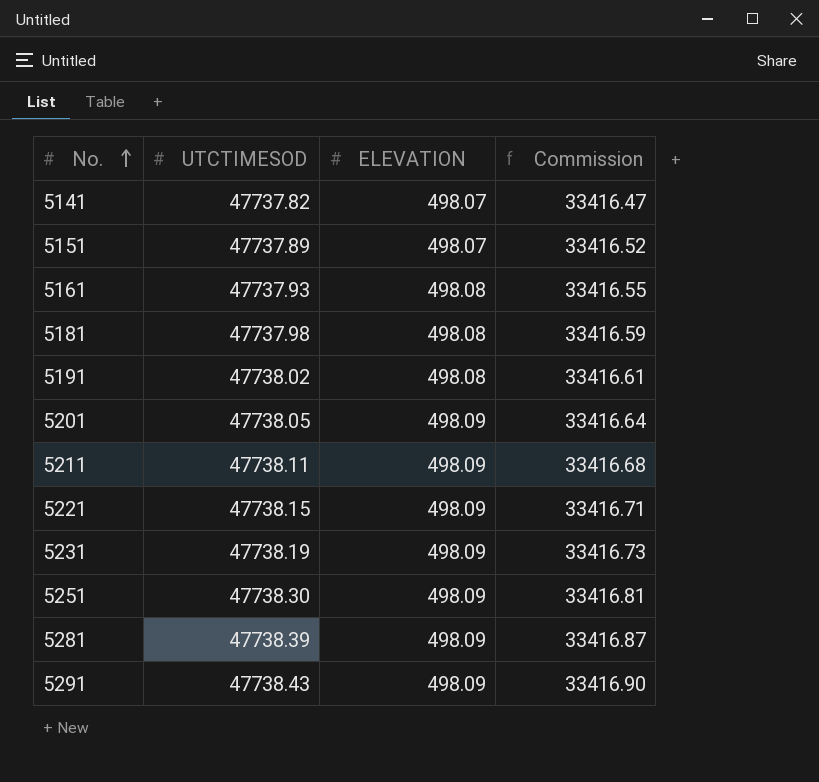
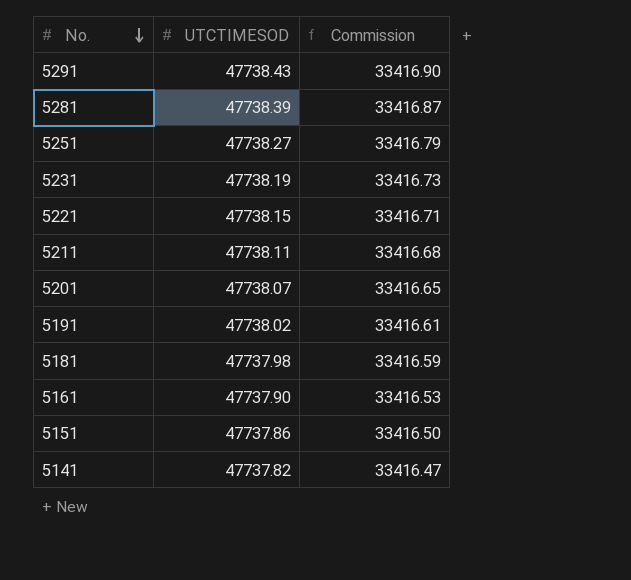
row order: No. ascending -> No. descending
column ELEVATION | position: 3 -> none
5251 | UTCTIMESOD: 47738.30 -> 47738.27
5251 | Commission: 33416.81 -> 33416.79
5201 | UTCTIMESOD: 47738.05 -> 47738.07
5201 | Commission: 33416.64 -> 33416.65
5161 | UTCTIMESOD: 47737.93 -> 47737.90
5161 | Commission: 33416.55 -> 33416.53
5151 | UTCTIMESOD: 47737.89 -> 47737.86
5151 | Commission: 33416.52 -> 33416.50

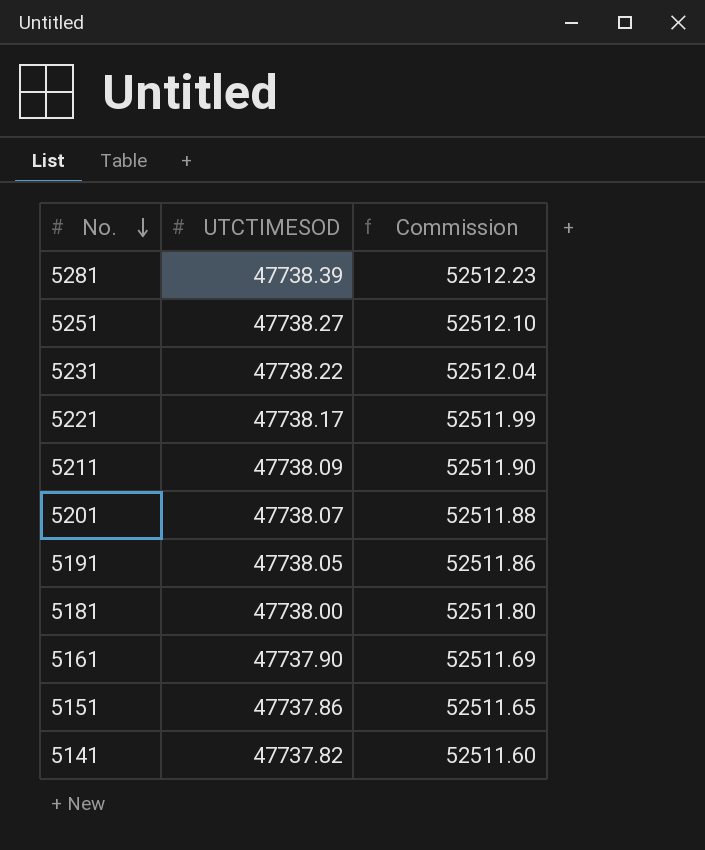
column Commission | formula: [UTCTIMESOD] * 0.7 -> [UTCTIMESOD] * 1.1
row 5291: 47738.43 | 33416.90 -> none
5231 | UTCTIMESOD: 47738.19 -> 47738.22
5221 | UTCTIMESOD: 47738.15 -> 47738.17
5211 | UTCTIMESOD: 47738.11 -> 47738.09
5191 | UTCTIMESOD: 47738.02 -> 47738.05
5181 | UTCTIMESOD: 47737.98 -> 47738.00

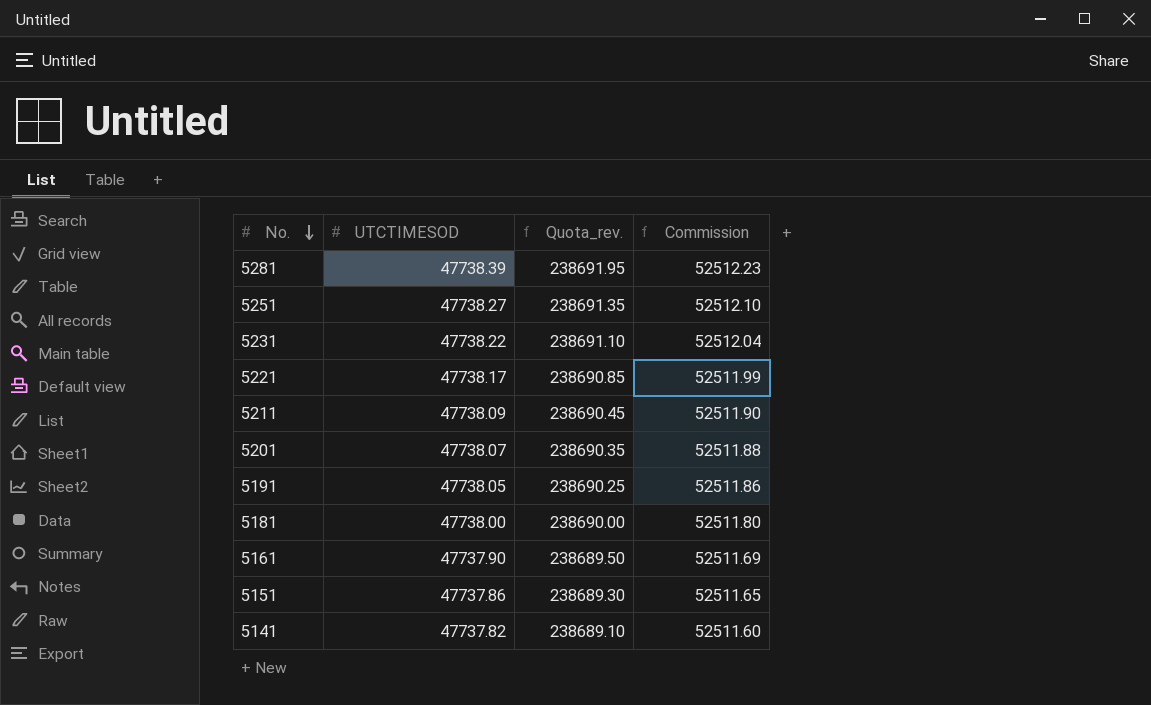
column Quota_rev. | formula: none -> [UTCTIMESOD] * 5

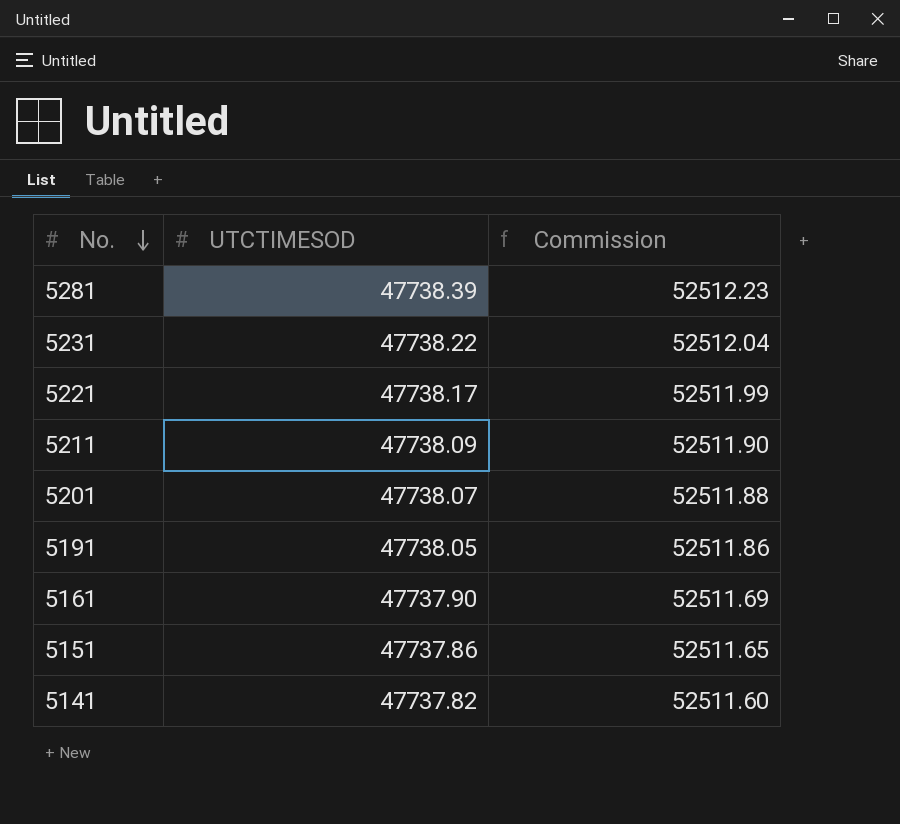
column Quota_rev. | formula: [UTCTIMESOD] * 5 -> none
row 5251: 47738.27 | 238691.35 | 52512.10 -> none
row 5181: 47738.00 | 238690.00 | 52511.80 -> none

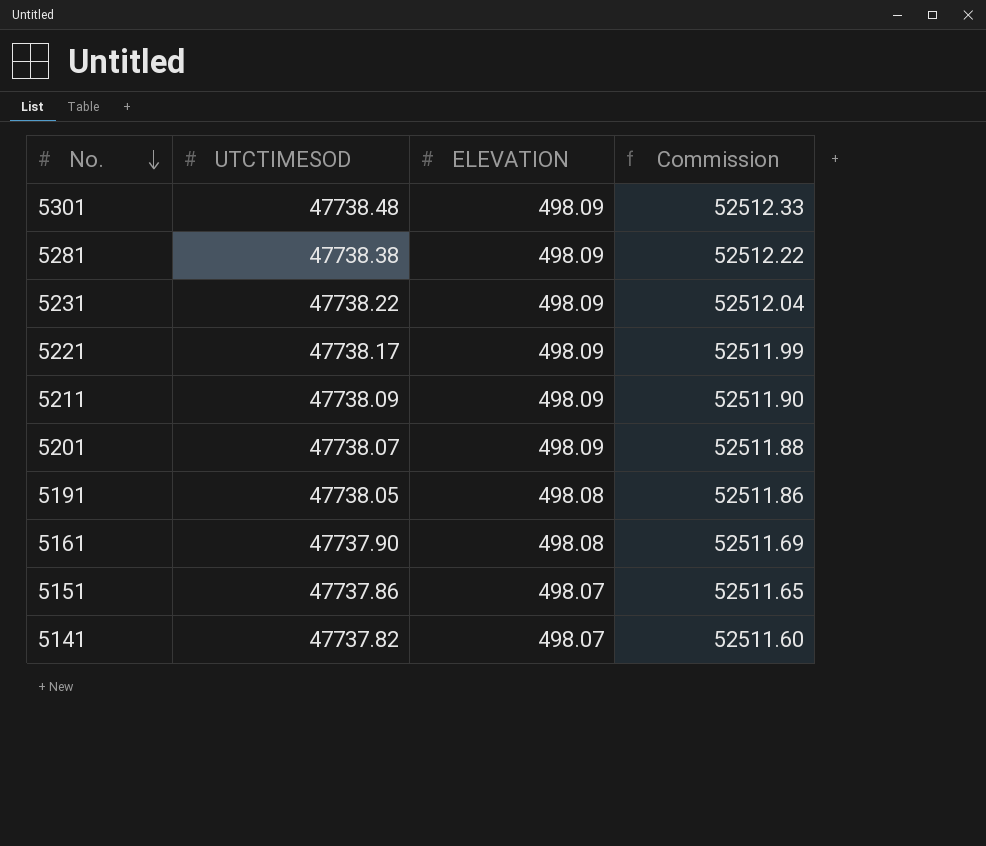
column ELEVATION | position: none -> 3
row 5301: none -> 47738.48 | 498.09 | 52512.33
5281 | UTCTIMESOD: 47738.39 -> 47738.38
5281 | Commission: 52512.23 -> 52512.22

